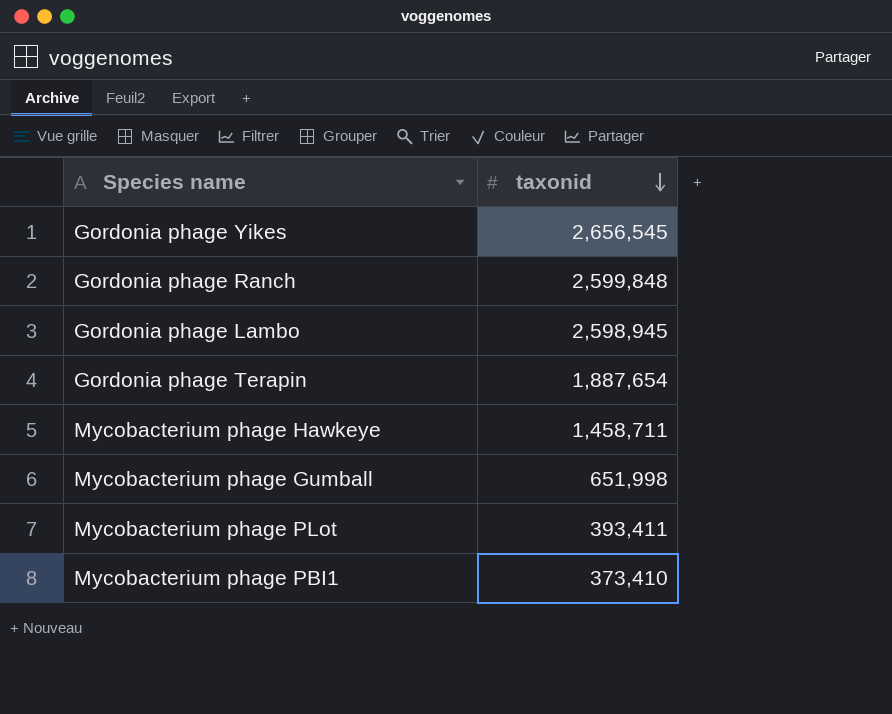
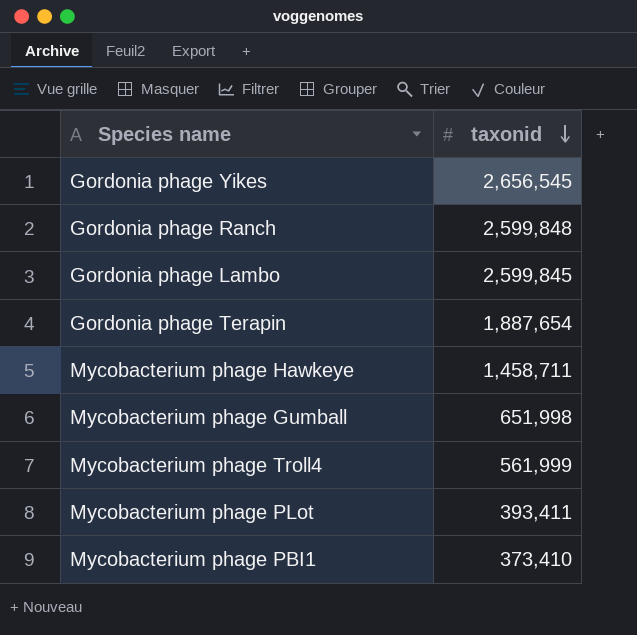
Gordonia phage Lambo | taxonid: 2,598,945 -> 2,599,845
row Mycobacterium phage Troll4: none -> 561,999

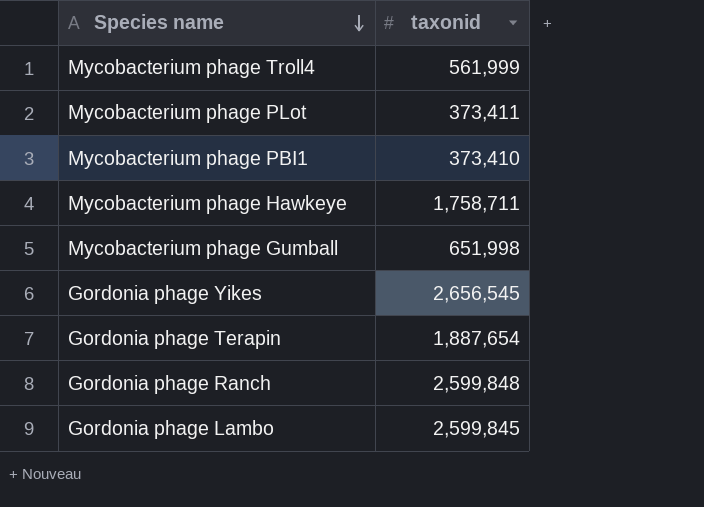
row order: taxonid descending -> Species name descending
Mycobacterium phage PLot | taxonid: 393,411 -> 373,411
Mycobacterium phage Hawkeye | taxonid: 1,458,711 -> 1,758,711

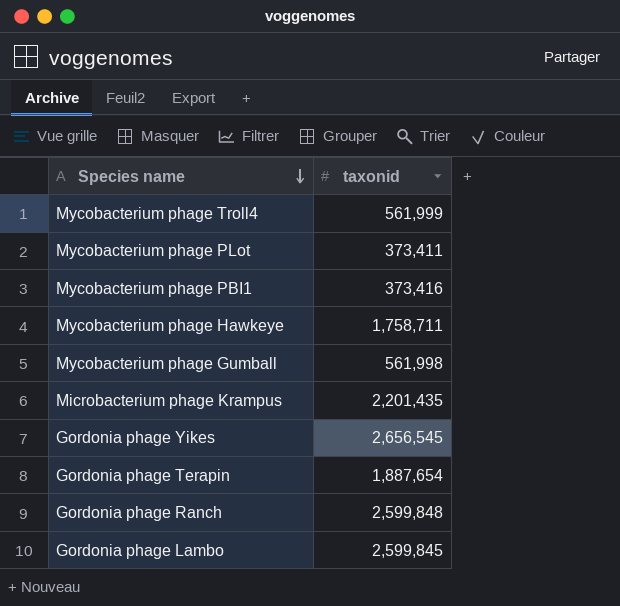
Mycobacterium phage PBI1 | taxonid: 373,410 -> 373,416
Mycobacterium phage Gumball | taxonid: 651,998 -> 561,998
row Microbacterium phage Krampus: none -> 2,201,435

